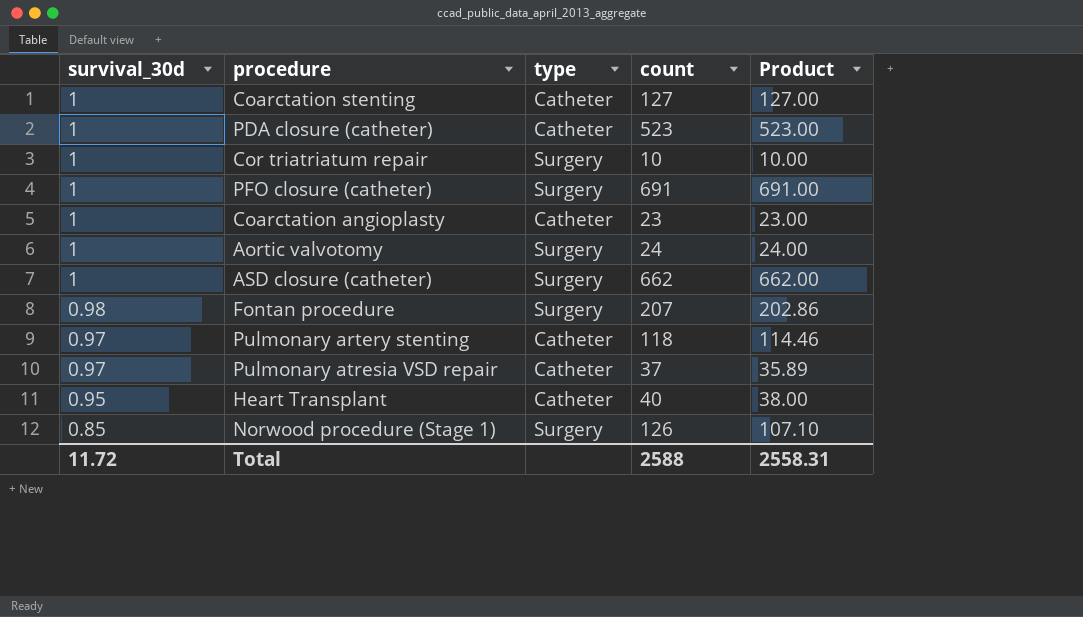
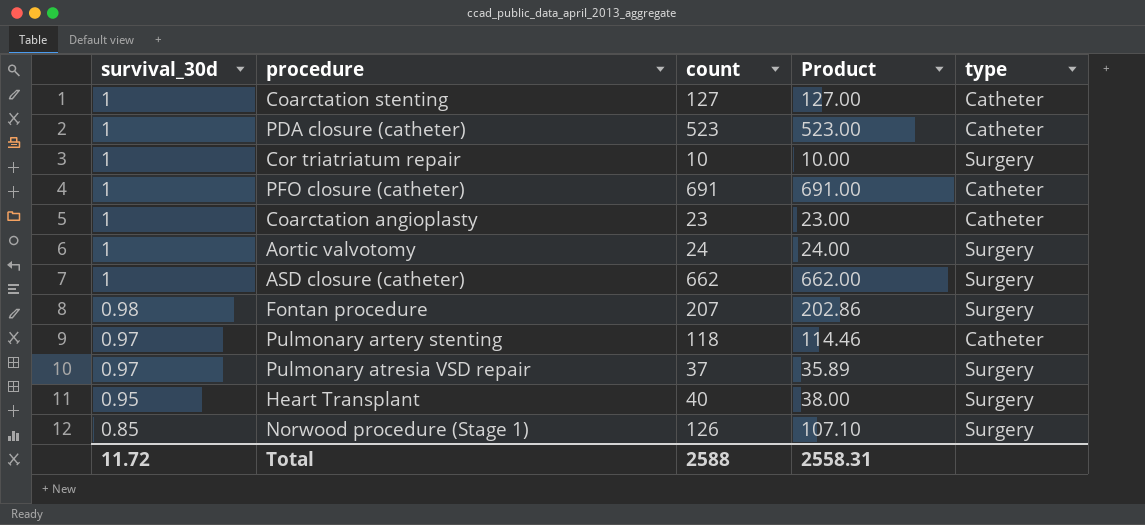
column type | position: 3 -> 5
PFO closure (catheter) | type: Surgery -> Catheter
Pulmonary atresia VSD repair | type: Catheter -> Surgery
Heart Transplant | type: Catheter -> Surgery

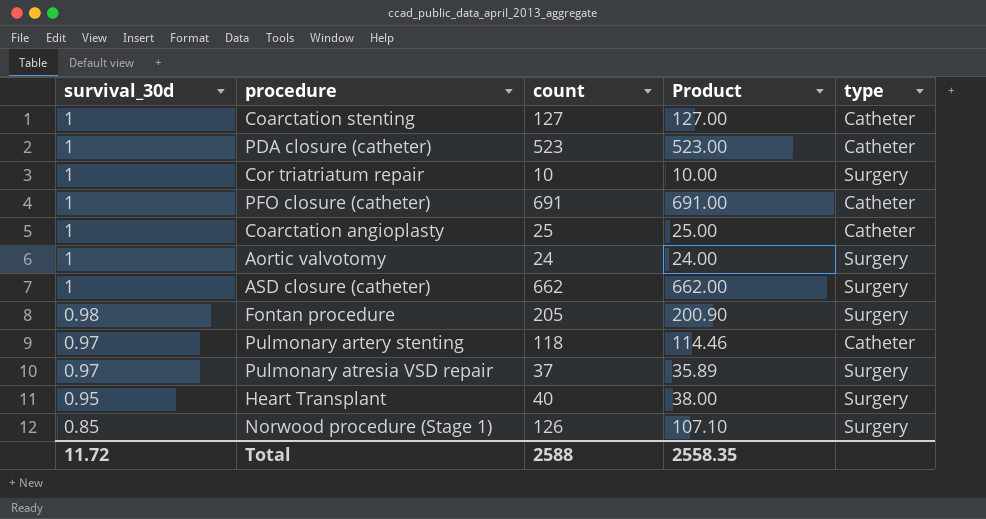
Coarctation angioplasty | count: 23 -> 25
Coarctation angioplasty | Product: 23.00 -> 25.00
Fontan procedure | count: 207 -> 205
Fontan procedure | Product: 202.86 -> 200.90
Total | Product: 2558.31 -> 2558.35

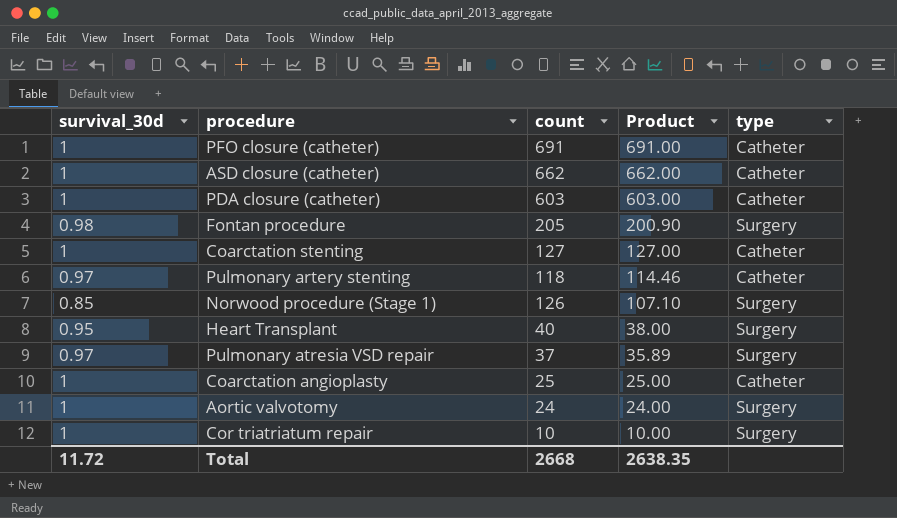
row order: survival_30d descending -> Product descending
ASD closure (catheter) | type: Surgery -> Catheter
PDA closure (catheter) | count: 523 -> 603
PDA closure (catheter) | Product: 523.00 -> 603.00
Total | count: 2588 -> 2668
Total | Product: 2558.35 -> 2638.35

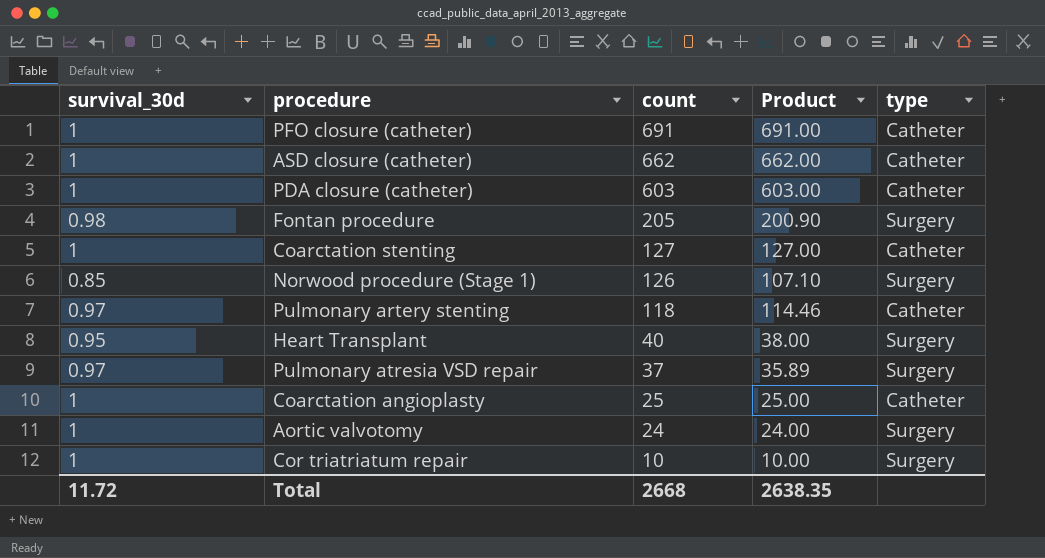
row order: Product descending -> count descending

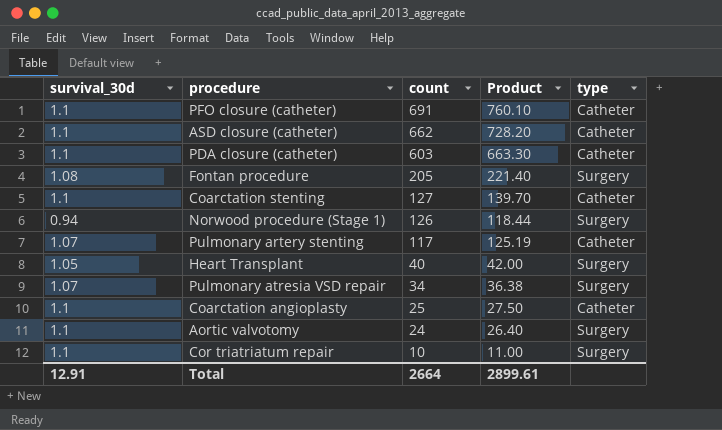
PFO closure (catheter) | survival_30d: 1 -> 1.1
PFO closure (catheter) | Product: 691.00 -> 760.10
ASD closure (catheter) | survival_30d: 1 -> 1.1
ASD closure (catheter) | Product: 662.00 -> 728.20
PDA closure (catheter) | survival_30d: 1 -> 1.1
PDA closure (catheter) | Product: 603.00 -> 663.30
Fontan procedure | survival_30d: 0.98 -> 1.08
Fontan procedure | Product: 200.90 -> 221.40
Coarctation stenting | survival_30d: 1 -> 1.1
Coarctation stenting | Product: 127.00 -> 139.70
Norwood procedure (Stage 1) | survival_30d: 0.85 -> 0.94
Norwood procedure (Stage 1) | Product: 107.10 -> 118.44
Pulmonary artery stenting | survival_30d: 0.97 -> 1.07
Pulmonary artery stenting | count: 118 -> 117
Pulmonary artery stenting | Product: 114.46 -> 125.19
Heart Transplant | survival_30d: 0.95 -> 1.05
Heart Transplant | Product: 38.00 -> 42.00
Pulmonary atresia VSD repair | survival_30d: 0.97 -> 1.07
Pulmonary atresia VSD repair | count: 37 -> 34
Pulmonary atresia VSD repair | Product: 35.89 -> 36.38
Coarctation angioplasty | survival_30d: 1 -> 1.1
Coarctation angioplasty | Product: 25.00 -> 27.50
Aortic valvotomy | survival_30d: 1 -> 1.1
Aortic valvotomy | Product: 24.00 -> 26.40
Cor triatriatum repair | survival_30d: 1 -> 1.1
Cor triatriatum repair | Product: 10.00 -> 11.00
Total | survival_30d: 11.72 -> 12.91
Total | count: 2668 -> 2664
Total | Product: 2638.35 -> 2899.61

